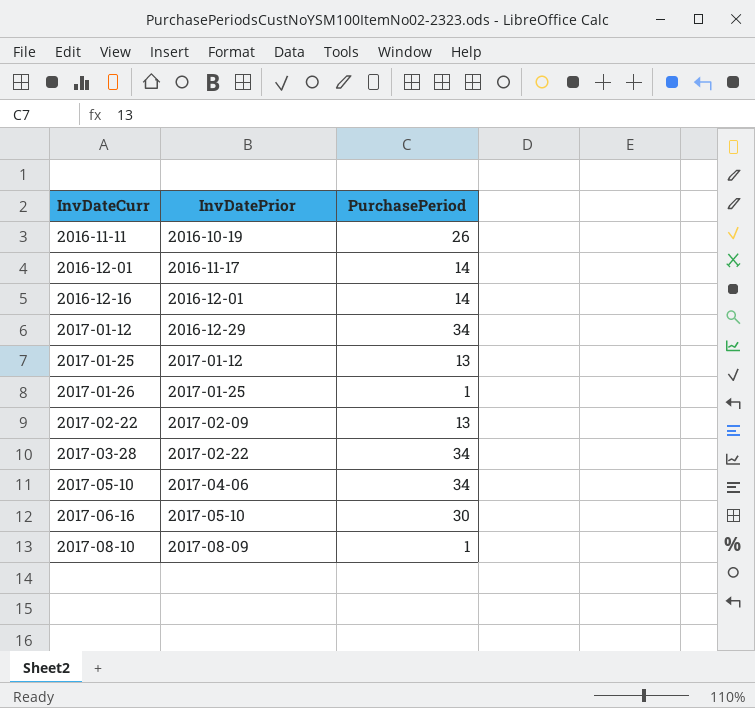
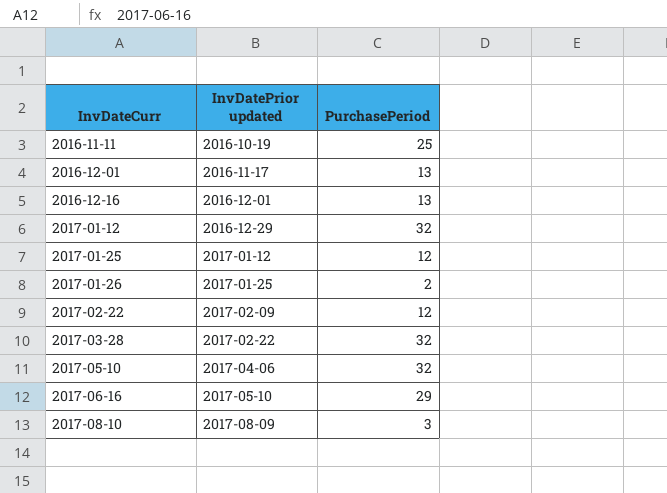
column name: InvDatePrior -> InvDatePrior updated
2016-11-11 | PurchasePeriod: 26 -> 25
2016-12-01 | PurchasePeriod: 14 -> 13
2016-12-16 | PurchasePeriod: 14 -> 13
2017-01-12 | PurchasePeriod: 34 -> 32
2017-01-25 | PurchasePeriod: 13 -> 12
2017-01-26 | PurchasePeriod: 1 -> 2
2017-02-22 | PurchasePeriod: 13 -> 12
2017-03-28 | PurchasePeriod: 34 -> 32
2017-05-10 | PurchasePeriod: 34 -> 32
2017-06-16 | PurchasePeriod: 30 -> 29
2017-08-10 | PurchasePeriod: 1 -> 3

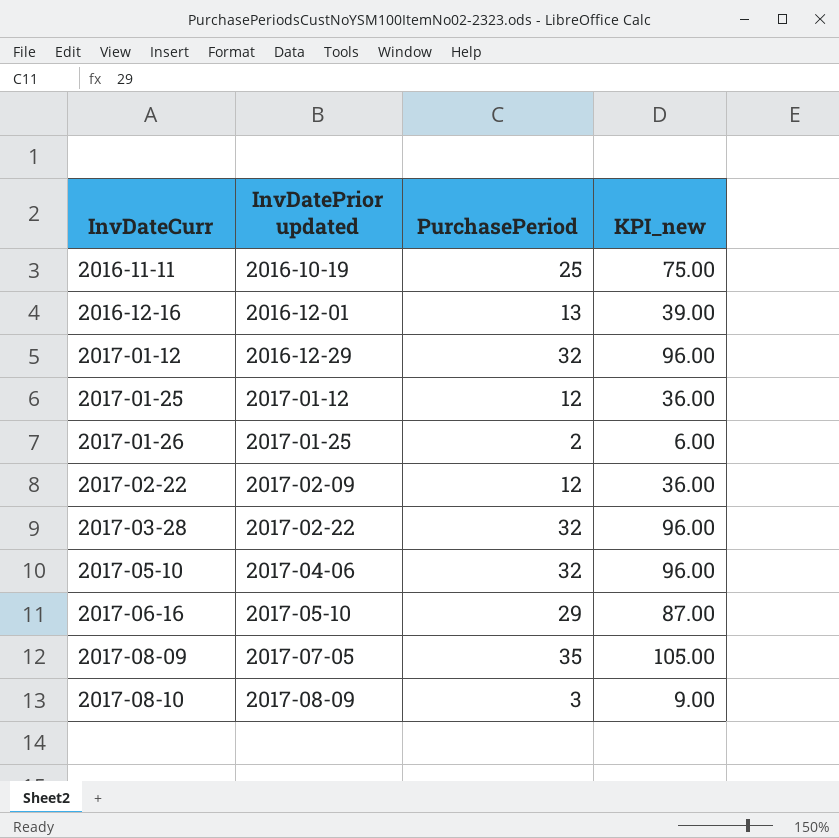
column KPI_new | formula: none -> [PurchasePeriod] * 3
row 2016-12-01: 2016-11-17 | 13 -> none
row 2017-08-09: none -> 2017-07-05 | 35 | 105.00

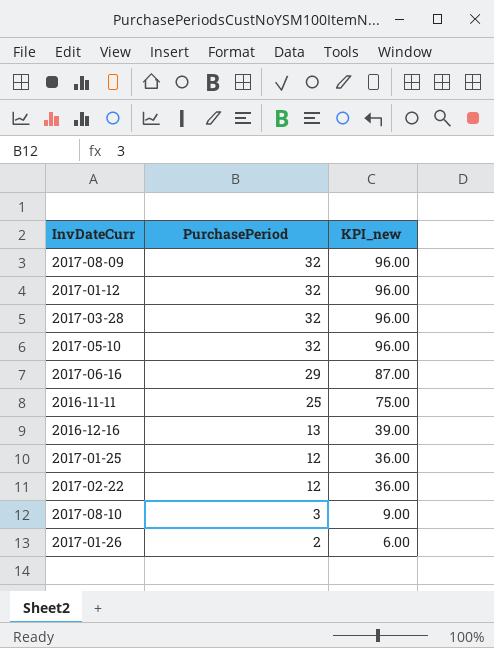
row order: InvDateCurr ascending -> PurchasePeriod descending
column InvDatePrior updated | position: 2 -> none
2017-08-09 | PurchasePeriod: 35 -> 32
2017-08-09 | KPI_new: 105.00 -> 96.00

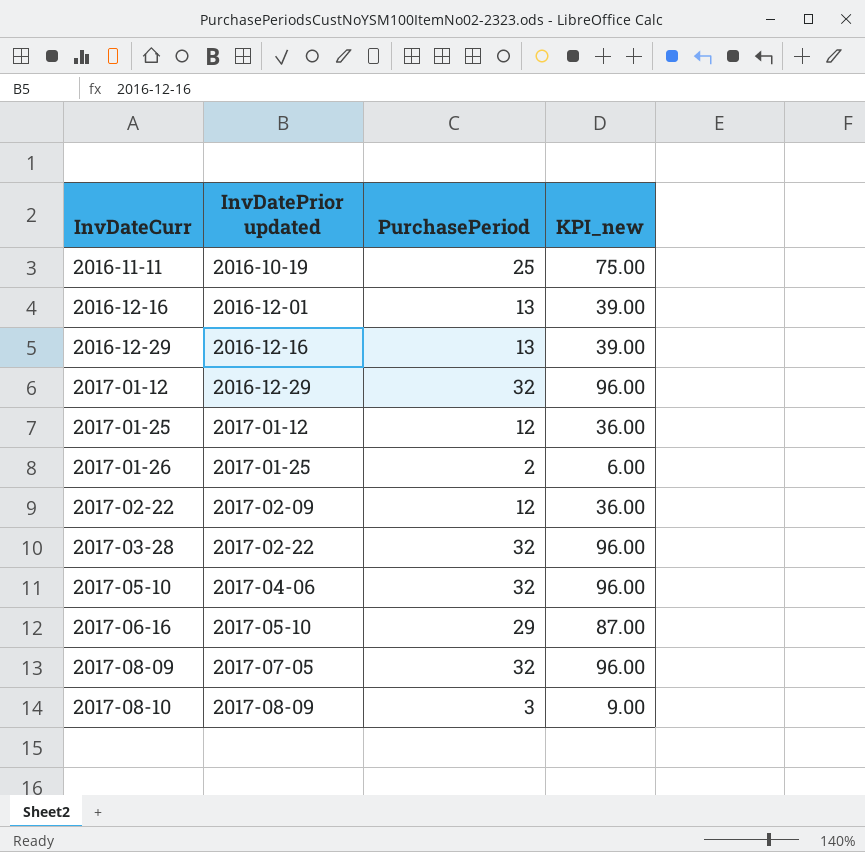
row order: PurchasePeriod descending -> InvDateCurr ascending
column InvDatePrior updated | position: none -> 2
row 2016-12-29: none -> 2016-12-16 | 13 | 39.00

